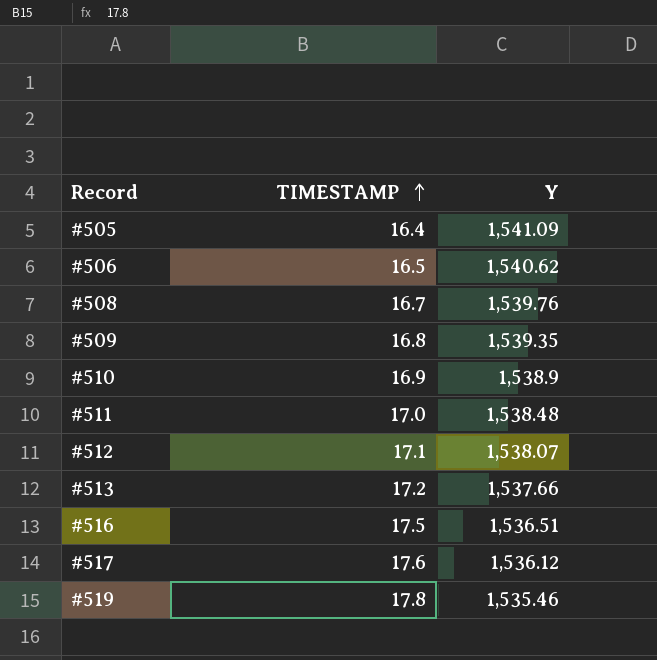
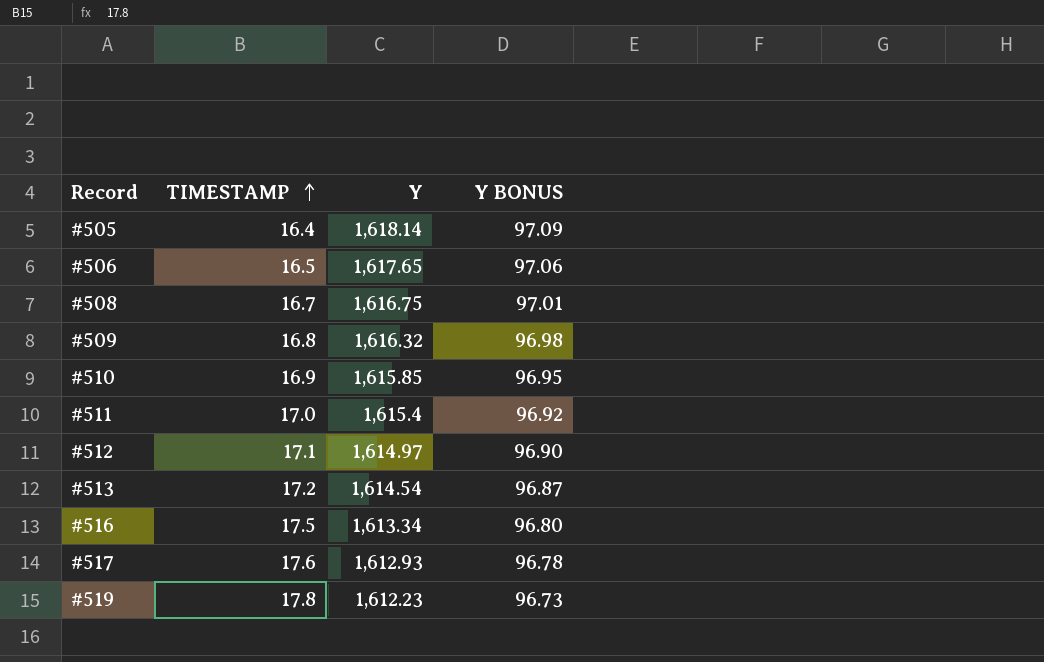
column Y BONUS | formula: none -> [Y] * 0.06
#505 | Y: 1,541.09 -> 1,618.14
#506 | Y: 1,540.62 -> 1,617.65
#508 | Y: 1,539.76 -> 1,616.75
#509 | Y: 1,539.35 -> 1,616.32
#510 | Y: 1,538.9 -> 1,615.85
#511 | Y: 1,538.48 -> 1,615.4
#512 | Y: 1,538.07 -> 1,614.97
#513 | Y: 1,537.66 -> 1,614.54
#516 | Y: 1,536.51 -> 1,613.34
#517 | Y: 1,536.12 -> 1,612.93
#519 | Y: 1,535.46 -> 1,612.23

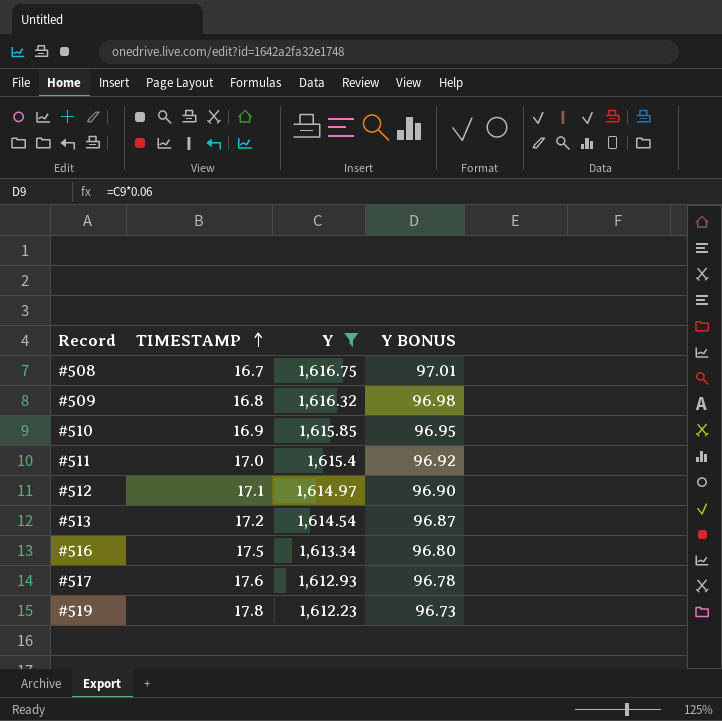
filter: none -> Y <= 1,616.75

